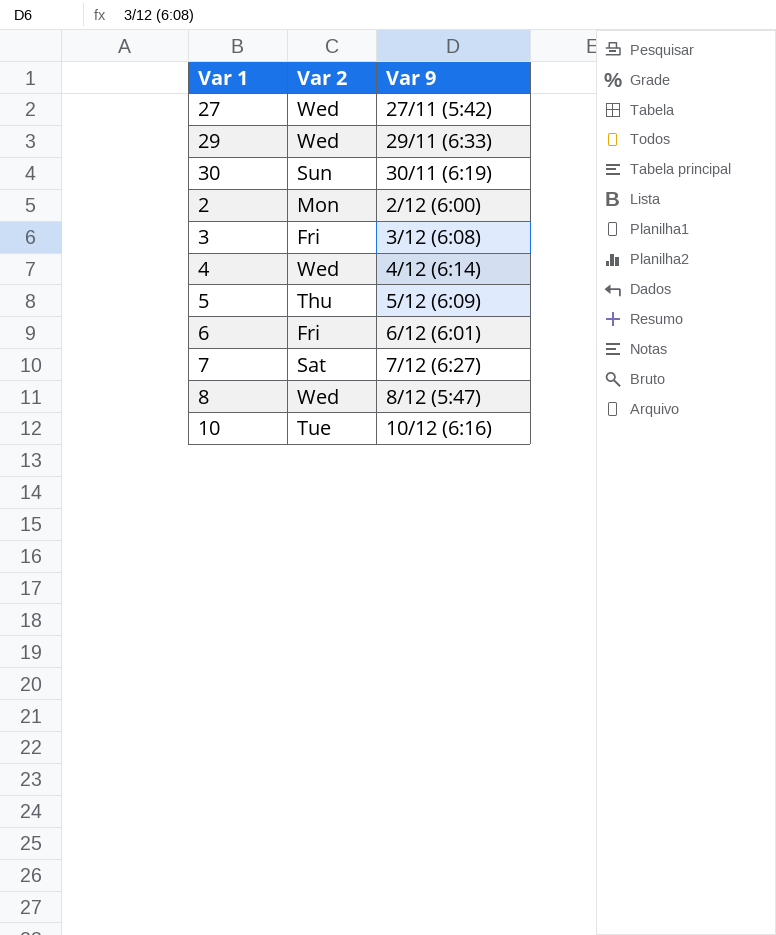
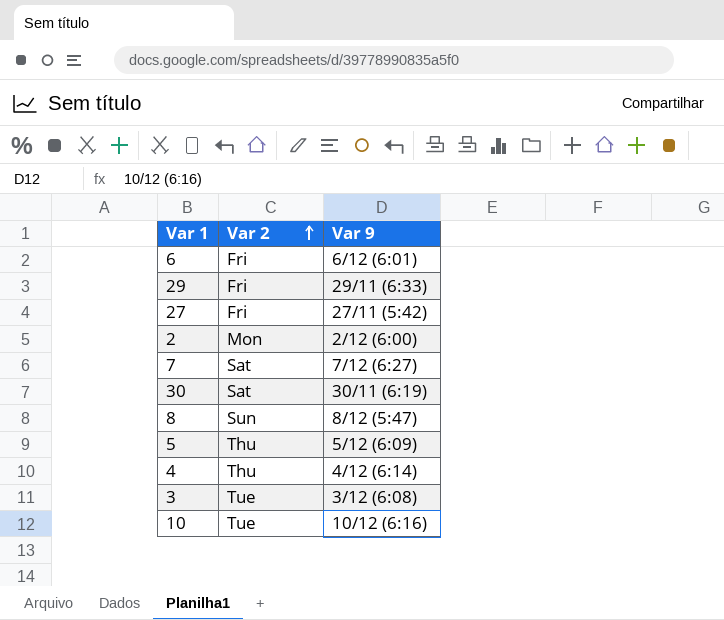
row order: none -> Var 2 ascending
29 | Var 2: Wed -> Fri
27 | Var 2: Wed -> Fri
30 | Var 2: Sun -> Sat
8 | Var 2: Wed -> Sun
4 | Var 2: Wed -> Thu
3 | Var 2: Fri -> Tue

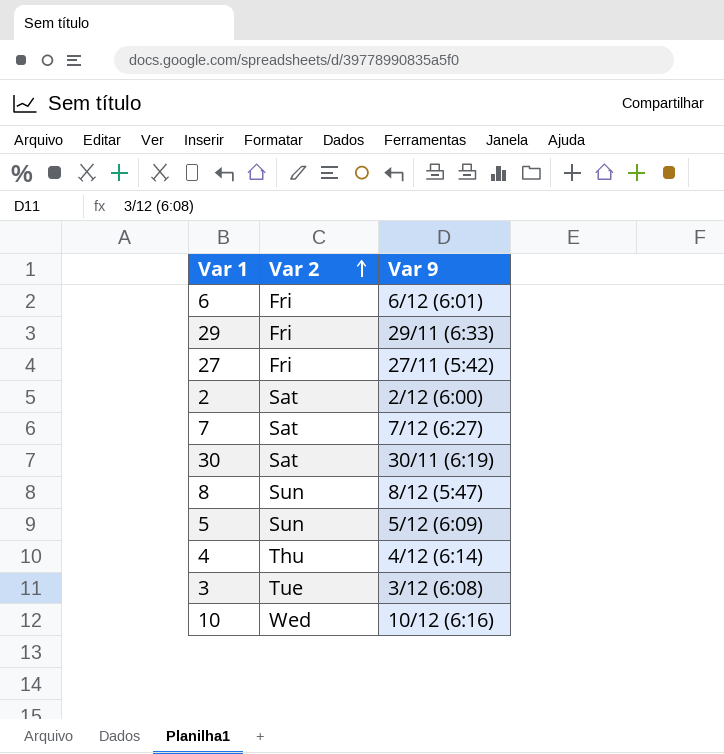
2 | Var 2: Mon -> Sat
5 | Var 2: Thu -> Sun
10 | Var 2: Tue -> Wed

